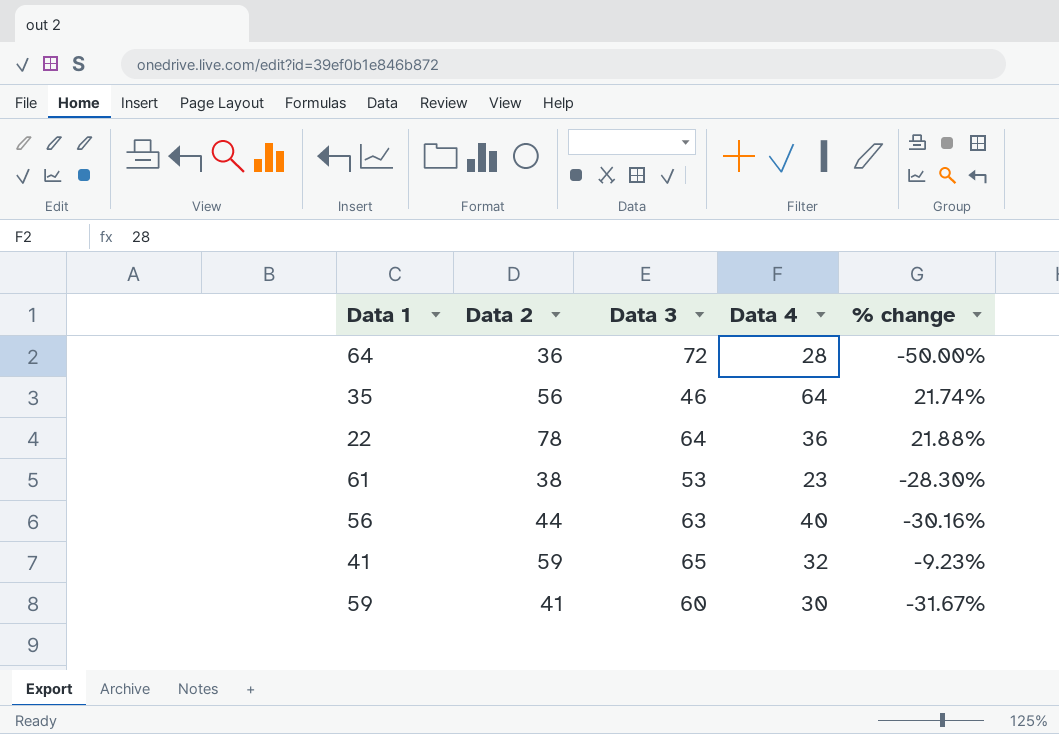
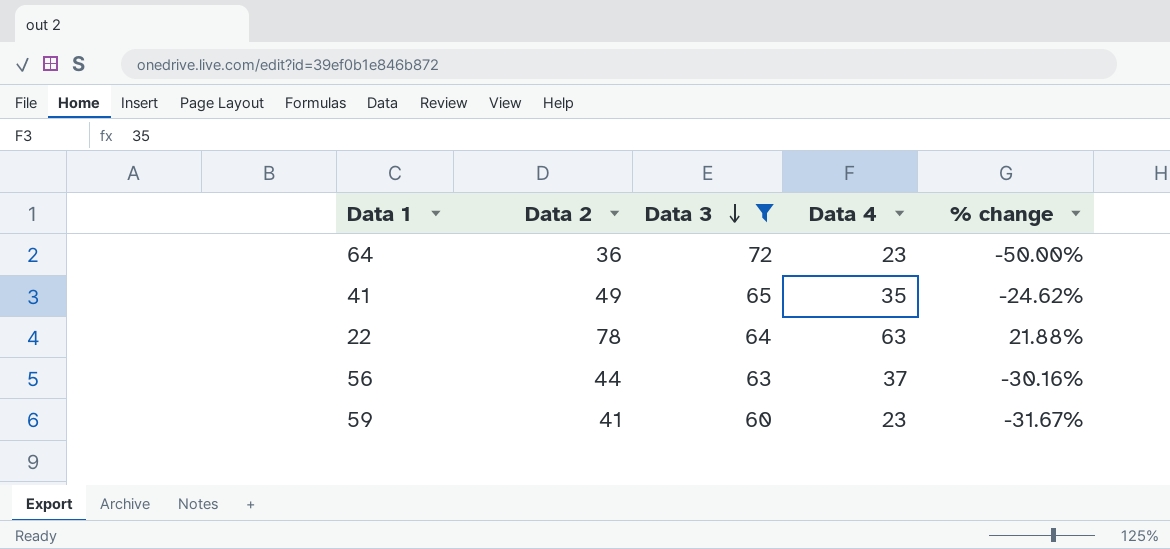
filter: none -> Data 3 >= 60
row order: none -> Data 3 descending
64 | Data 4: 28 -> 23
41 | Data 2: 59 -> 49
41 | Data 4: 32 -> 35
41 | % change: -9.23% -> -24.62%
22 | Data 4: 36 -> 63
56 | Data 4: 40 -> 37
59 | Data 4: 30 -> 23

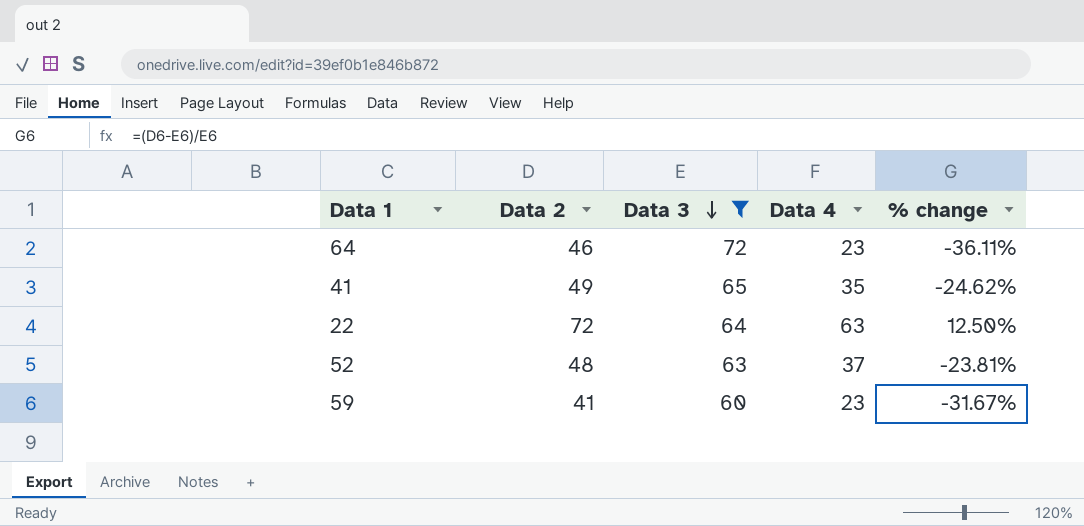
row 56: 44 | 63 | 37 | -30.16% -> none
64 | Data 2: 36 -> 46
64 | % change: -50.00% -> -36.11%
22 | Data 2: 78 -> 72
22 | % change: 21.88% -> 12.50%
row 52: none -> 48 | 63 | 37 | -23.81%

